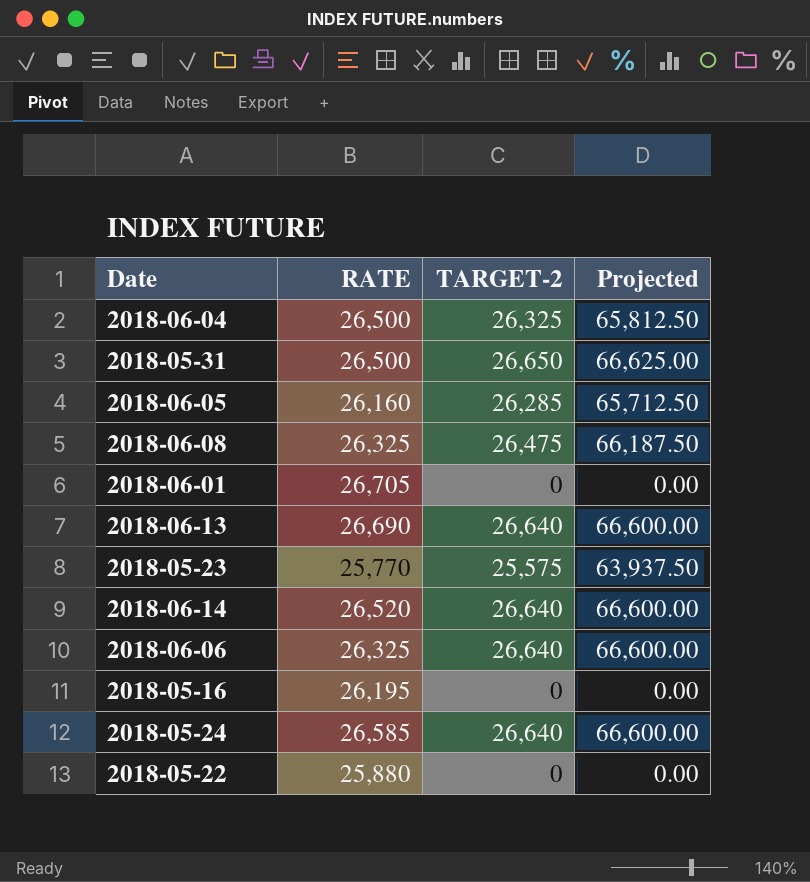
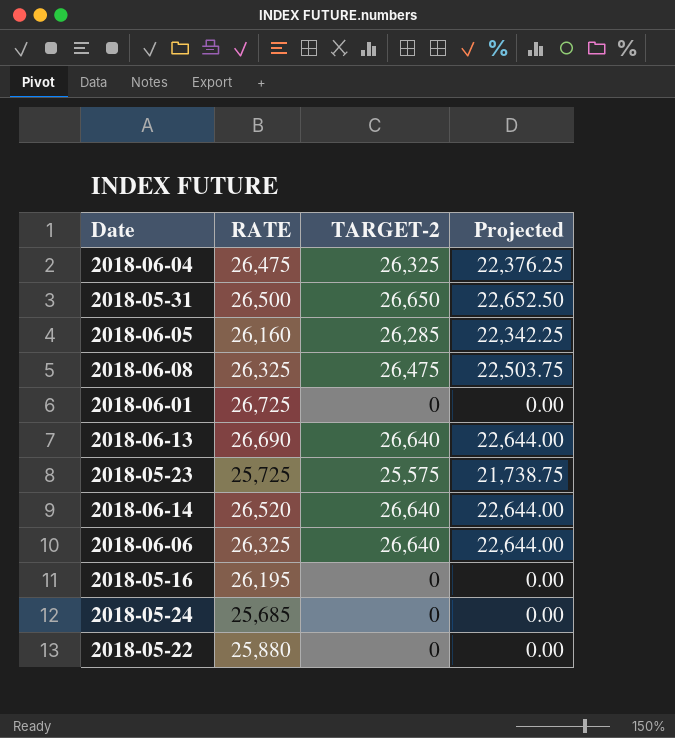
column Projected | formula: [TARGET-2] * 2.5 -> [TARGET-2] * 0.85
2018-06-04 | RATE: 26,500 -> 26,475
2018-06-01 | RATE: 26,705 -> 26,725
2018-05-23 | RATE: 25,770 -> 25,725
2018-05-24 | RATE: 26,585 -> 25,685
2018-05-24 | TARGET-2: 26,640 -> 0

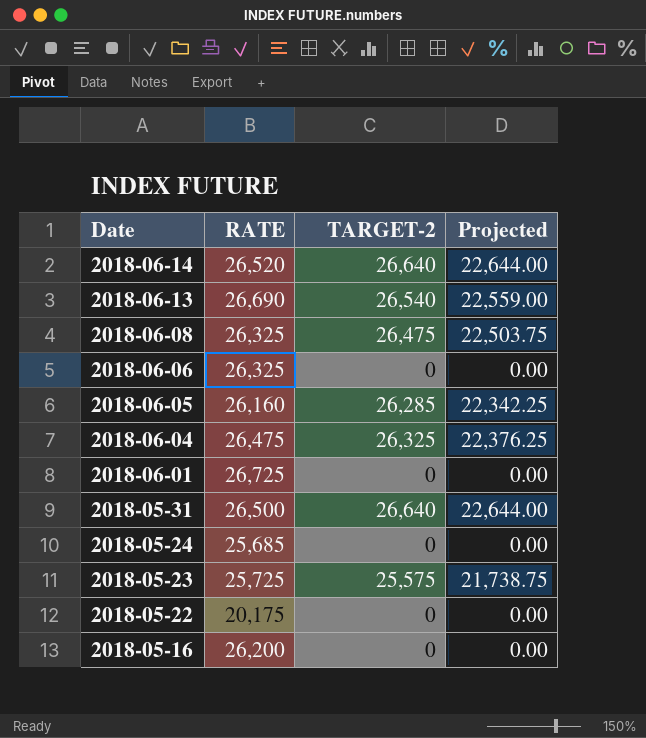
row order: none -> Date descending
2018-06-13 | TARGET-2: 26,640 -> 26,540
2018-06-13 | Projected: 22,644.00 -> 22,559.00
2018-06-06 | TARGET-2: 26,640 -> 0
2018-06-06 | Projected: 22,644.00 -> 0.00
2018-05-31 | TARGET-2: 26,650 -> 26,640
2018-05-31 | Projected: 22,652.50 -> 22,644.00
2018-05-22 | RATE: 25,880 -> 20,175
2018-05-16 | RATE: 26,195 -> 26,200

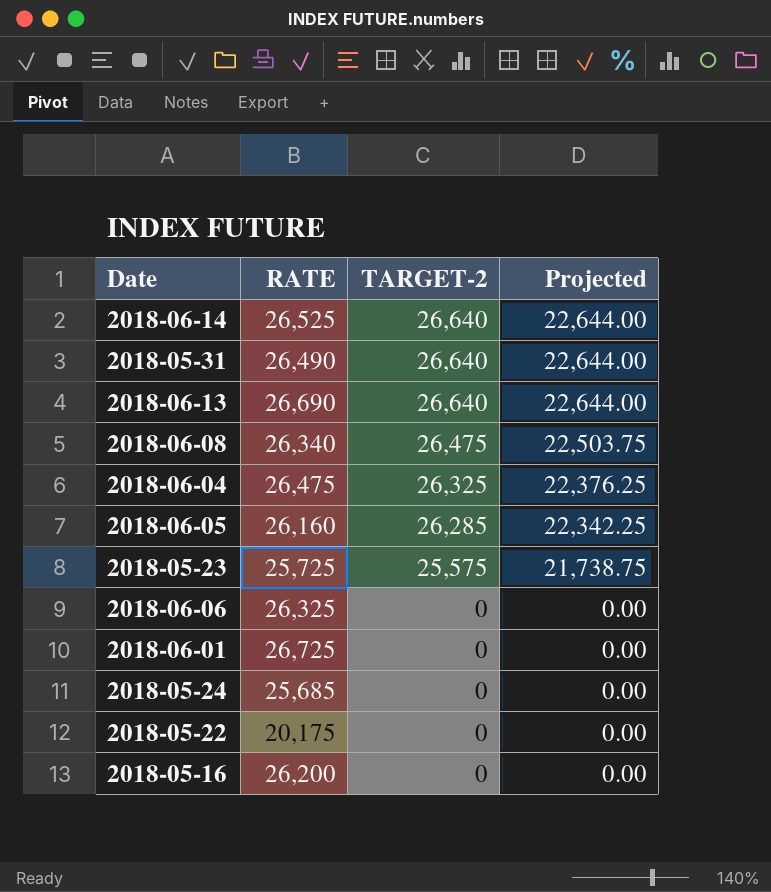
row order: Date descending -> TARGET-2 descending
2018-06-14 | RATE: 26,520 -> 26,525
2018-05-31 | RATE: 26,500 -> 26,490
2018-06-13 | TARGET-2: 26,540 -> 26,640
2018-06-13 | Projected: 22,559.00 -> 22,644.00
2018-06-08 | RATE: 26,325 -> 26,340

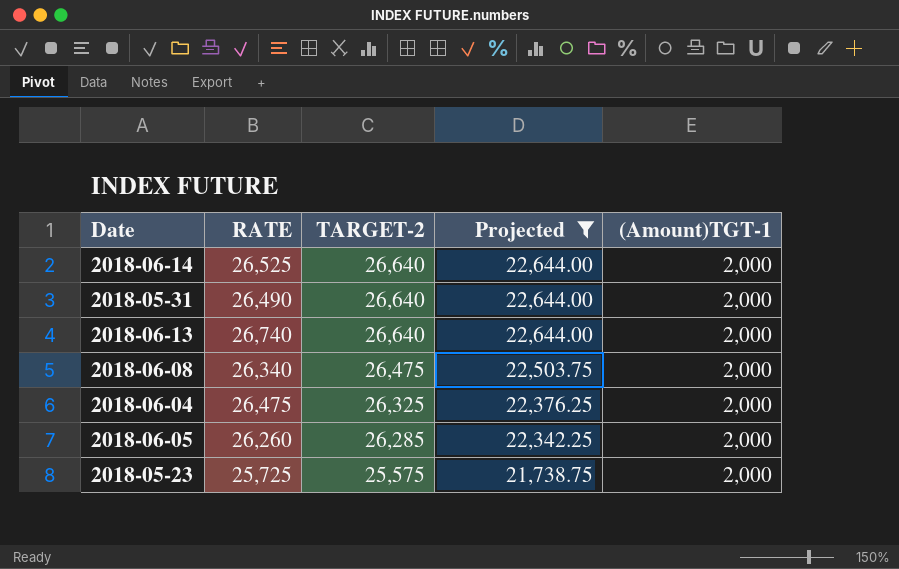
filter: none -> Projected != 0.00
column (Amount)TGT-1 | position: none -> 5
2018-06-13 | RATE: 26,690 -> 26,740
2018-06-05 | RATE: 26,160 -> 26,260

